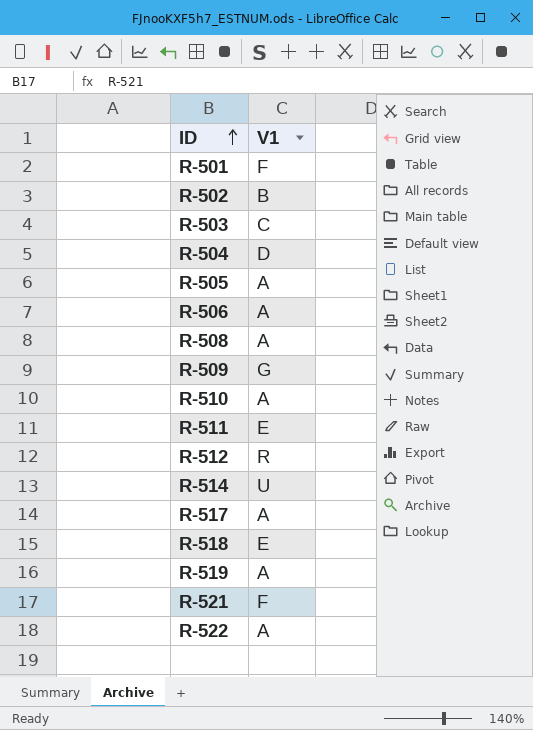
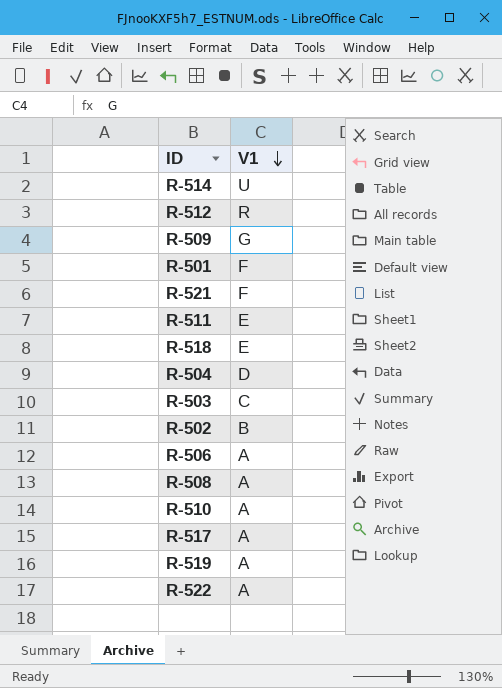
row order: ID ascending -> V1 descending
row R-505: A -> none

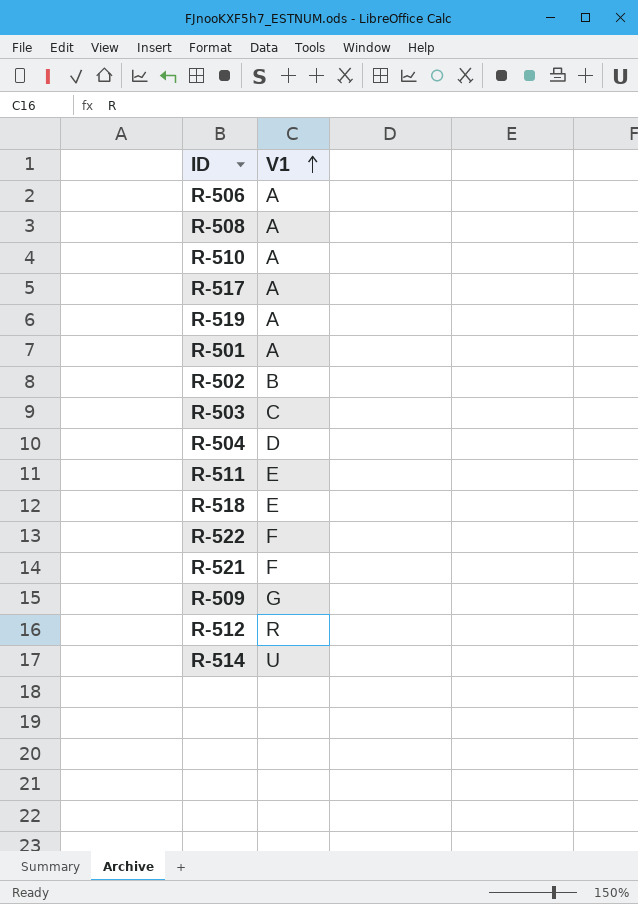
row order: V1 descending -> V1 ascending
R-501 | V1: F -> A
R-522 | V1: A -> F

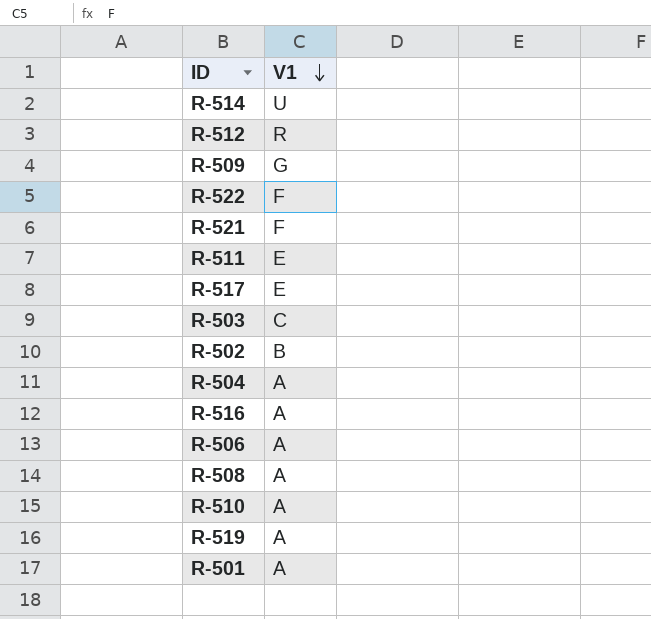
row order: V1 ascending -> V1 descending
row R-518: E -> none
R-517 | V1: A -> E
R-504 | V1: D -> A
row R-516: none -> A

